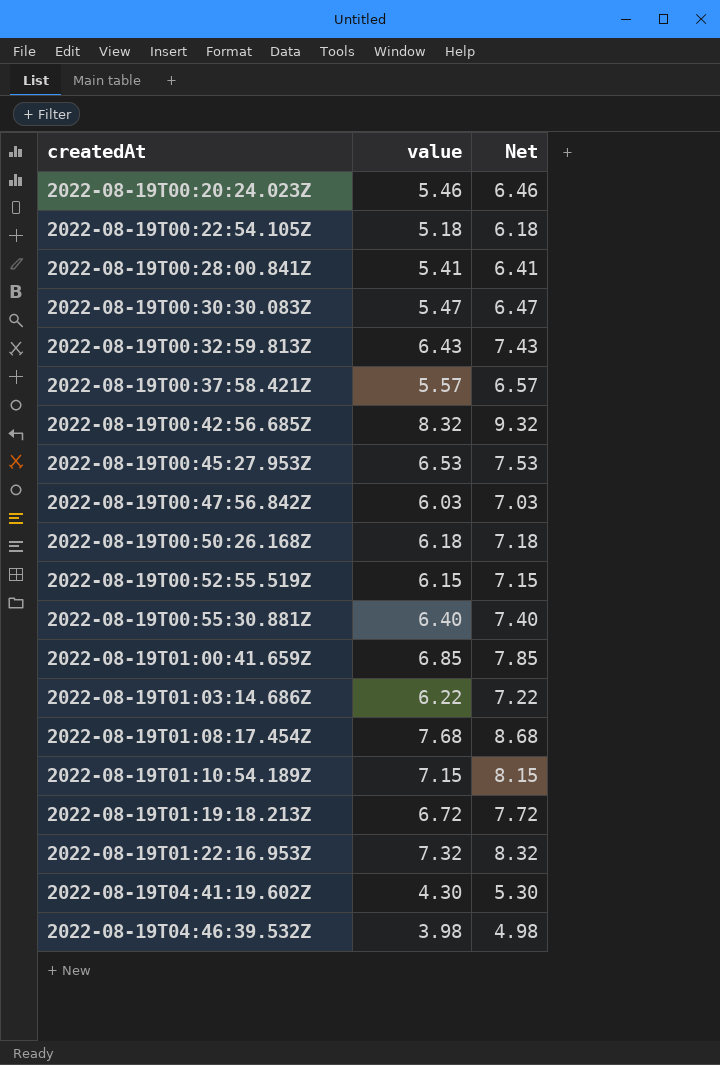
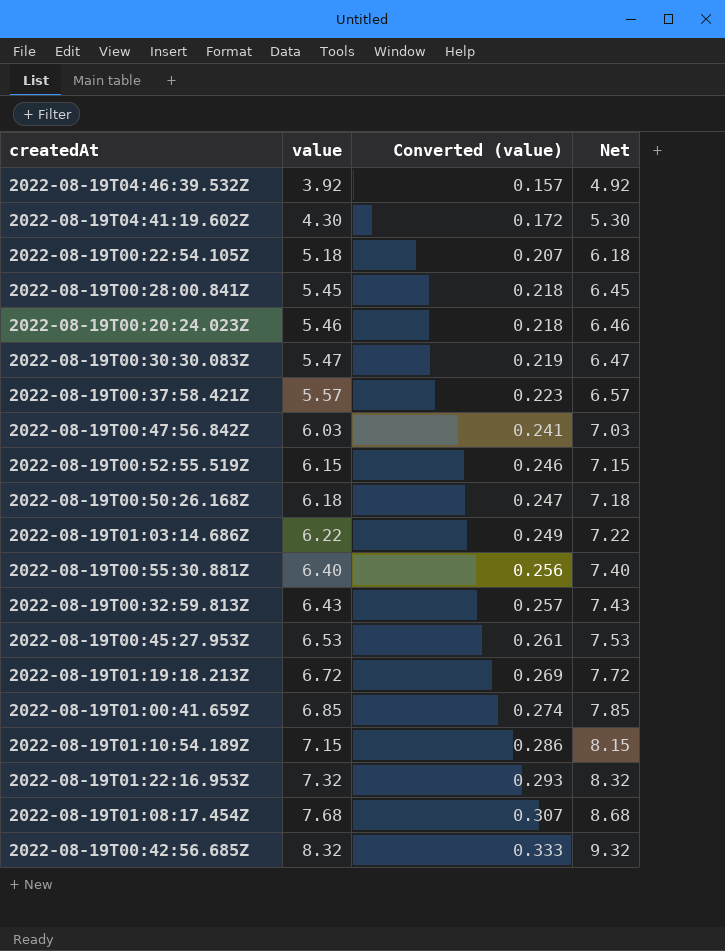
row order: createdAt ascending -> value ascending
column Converted (value) | formula: none -> [value] * 0.04
2022-08-19T04:46:39.532Z | value: 3.98 -> 3.92
2022-08-19T04:46:39.532Z | Net: 4.98 -> 4.92
2022-08-19T00:28:00.841Z | value: 5.41 -> 5.45
2022-08-19T00:28:00.841Z | Net: 6.41 -> 6.45

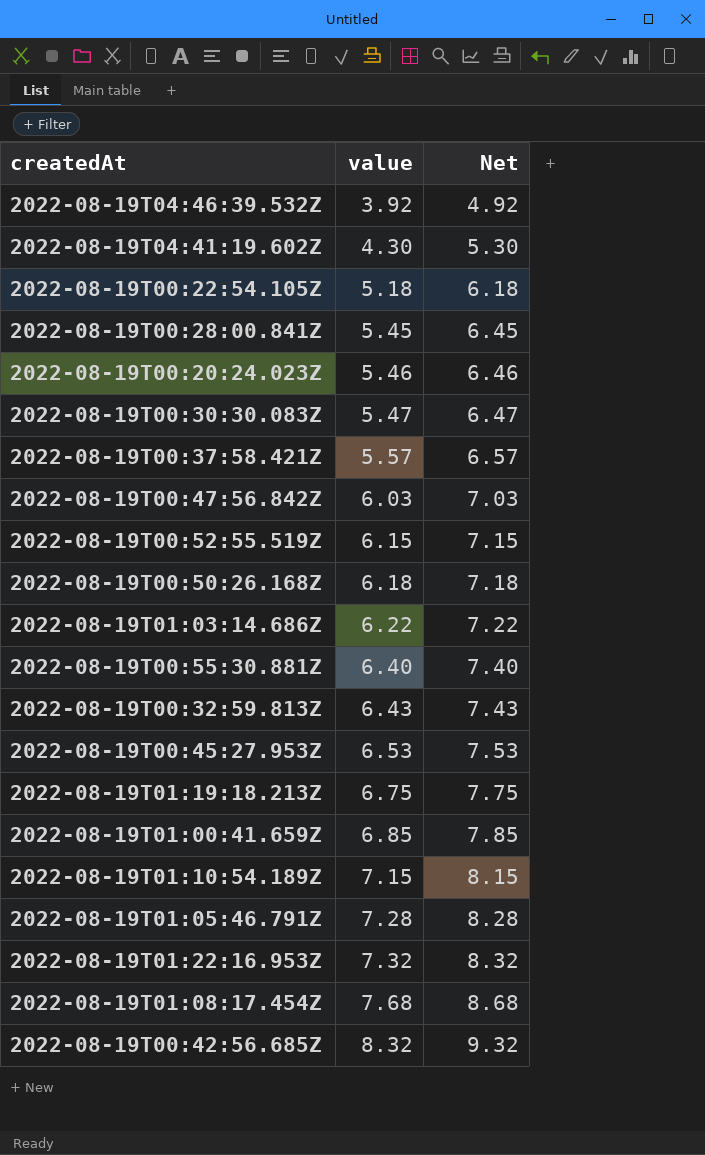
column Converted (value) | formula: [value] * 0.04 -> none
2022-08-19T01:19:18.213Z | value: 6.72 -> 6.75
2022-08-19T01:19:18.213Z | Net: 7.72 -> 7.75
row 2022-08-19T01:05:46.791Z: none -> 7.28 | 8.28

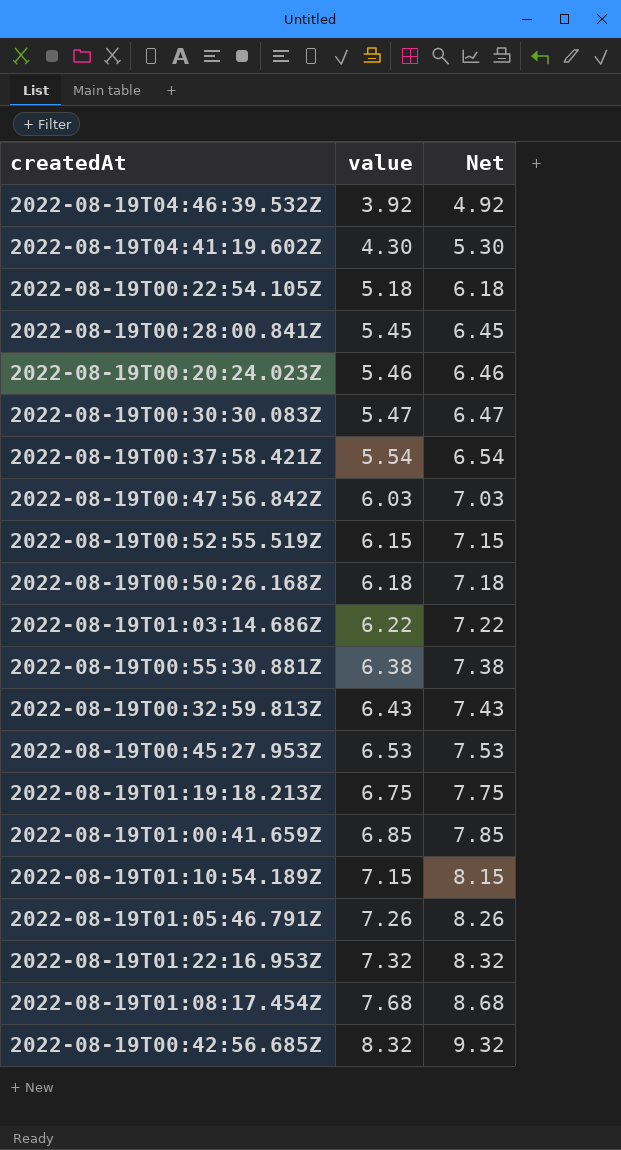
2022-08-19T00:37:58.421Z | value: 5.57 -> 5.54
2022-08-19T00:37:58.421Z | Net: 6.57 -> 6.54
2022-08-19T00:55:30.881Z | value: 6.40 -> 6.38
2022-08-19T00:55:30.881Z | Net: 7.40 -> 7.38
2022-08-19T01:05:46.791Z | value: 7.28 -> 7.26
2022-08-19T01:05:46.791Z | Net: 8.28 -> 8.26

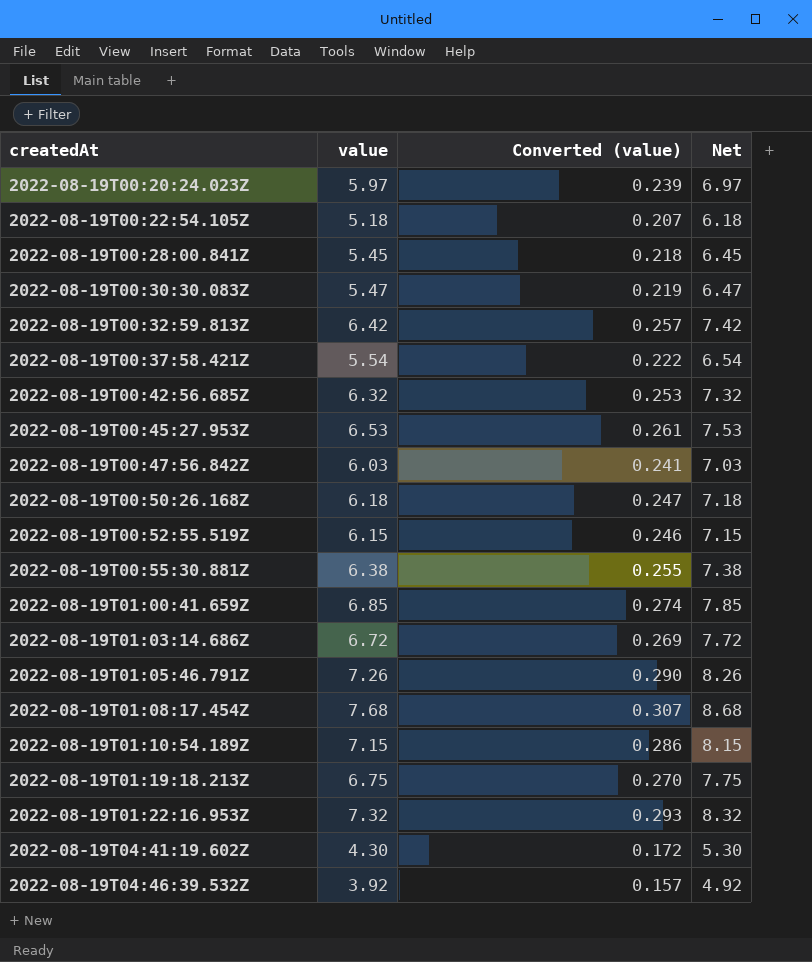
row order: value ascending -> createdAt ascending
column Converted (value) | formula: none -> [value] * 0.04
2022-08-19T00:20:24.023Z | value: 5.46 -> 5.97
2022-08-19T00:20:24.023Z | Net: 6.46 -> 6.97
2022-08-19T00:32:59.813Z | value: 6.43 -> 6.42
2022-08-19T00:32:59.813Z | Net: 7.43 -> 7.42
2022-08-19T00:42:56.685Z | value: 8.32 -> 6.32
2022-08-19T00:42:56.685Z | Net: 9.32 -> 7.32
2022-08-19T01:03:14.686Z | value: 6.22 -> 6.72
2022-08-19T01:03:14.686Z | Net: 7.22 -> 7.72

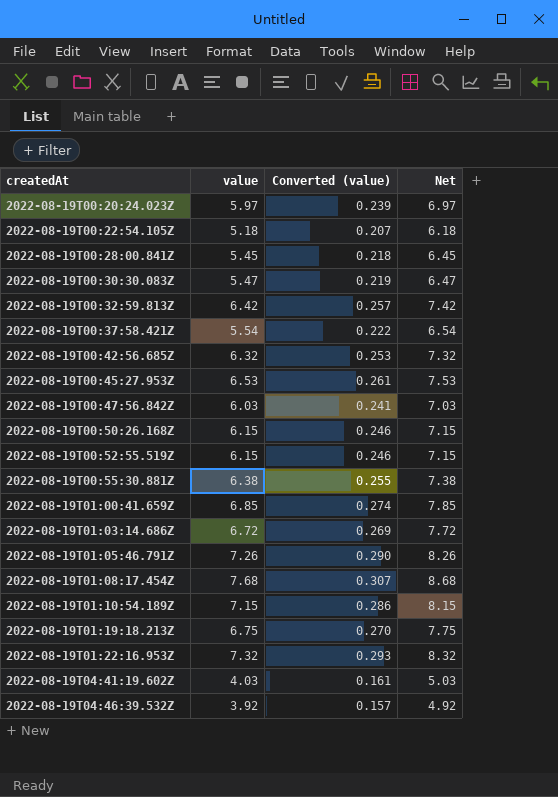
2022-08-19T00:50:26.168Z | value: 6.18 -> 6.15
2022-08-19T00:50:26.168Z | Converted (value): 0.247 -> 0.246
2022-08-19T00:50:26.168Z | Net: 7.18 -> 7.15
2022-08-19T04:41:19.602Z | value: 4.30 -> 4.03
2022-08-19T04:41:19.602Z | Converted (value): 0.172 -> 0.161
2022-08-19T04:41:19.602Z | Net: 5.30 -> 5.03

